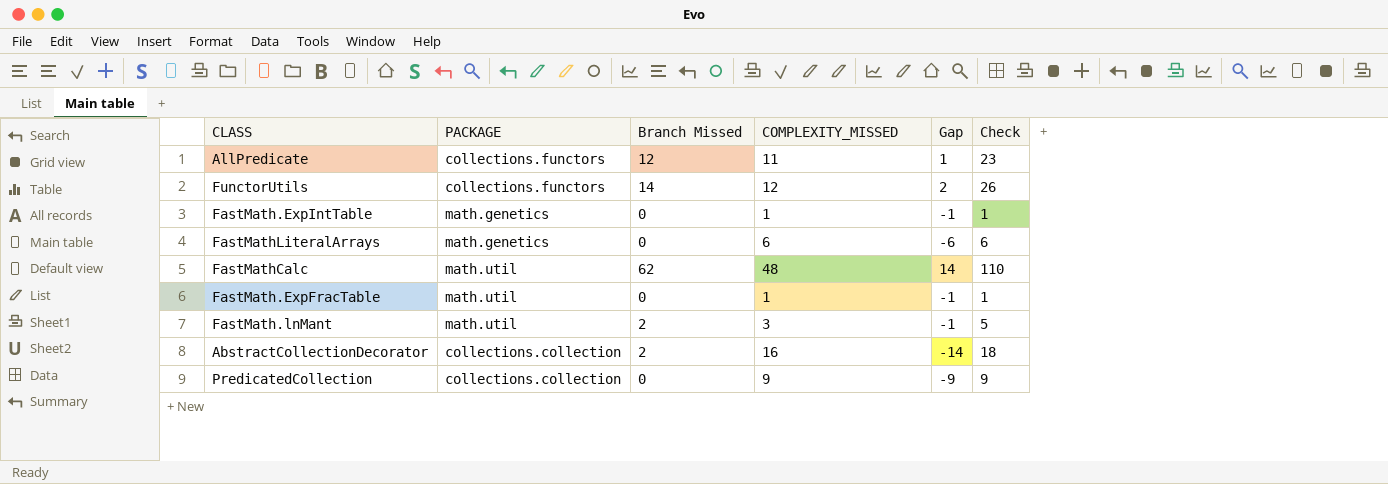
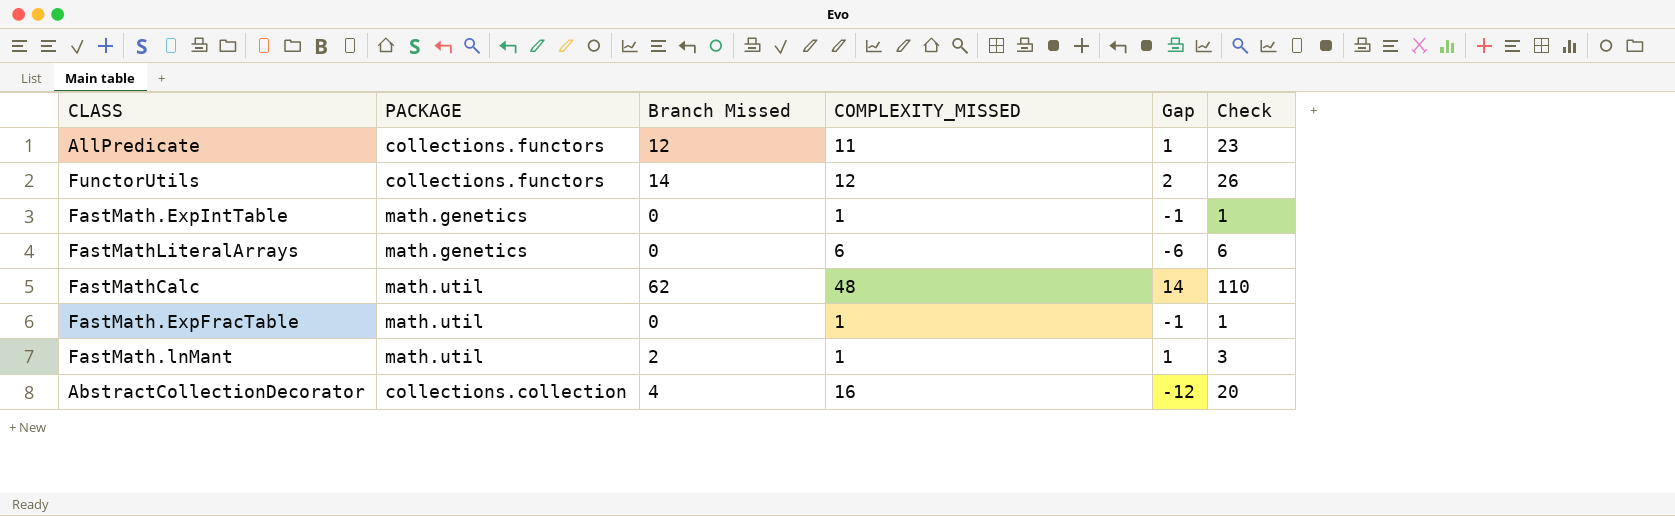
row PredicatedCollection: collections.collection | 0 | 9 | -9 | 9 -> none
FastMath.lnMant | COMPLEXITY_MISSED: 3 -> 1
FastMath.lnMant | Gap: -1 -> 1
FastMath.lnMant | Check: 5 -> 3
AbstractCollectionDecorator | Branch Missed: 2 -> 4
AbstractCollectionDecorator | Gap: -14 -> -12
AbstractCollectionDecorator | Check: 18 -> 20

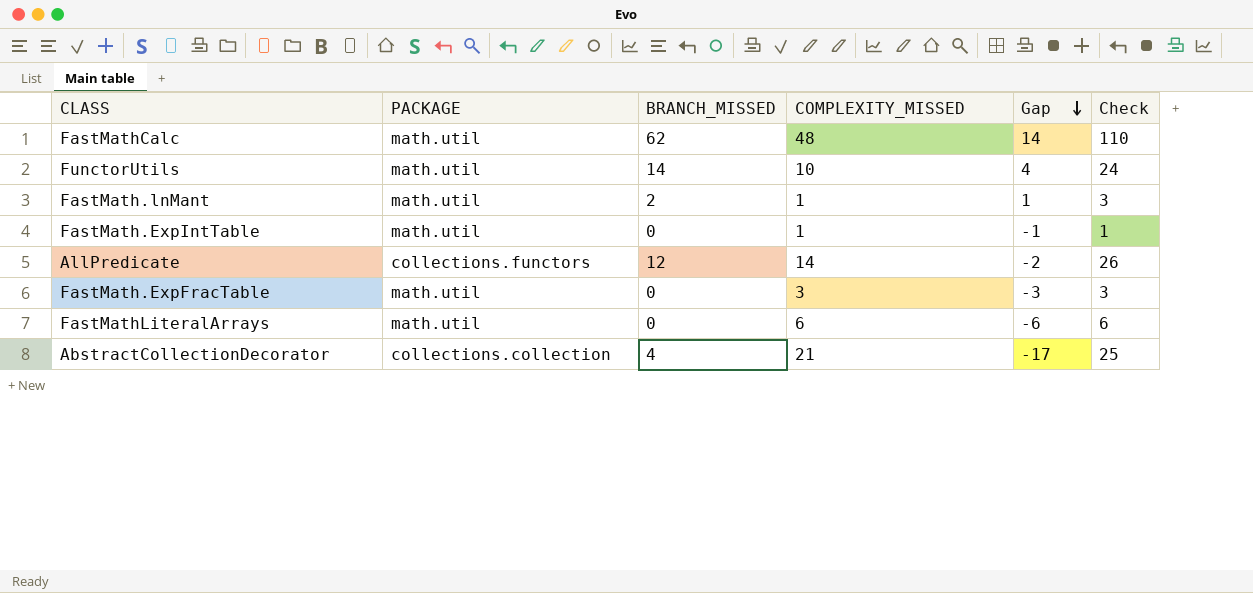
row order: none -> Gap descending
column name: Branch Missed -> BRANCH_MISSED
FunctorUtils | PACKAGE: collections.functors -> math.util
FunctorUtils | COMPLEXITY_MISSED: 12 -> 10
FunctorUtils | Gap: 2 -> 4
FunctorUtils | Check: 26 -> 24
FastMath.ExpIntTable | PACKAGE: math.genetics -> math.util
AllPredicate | COMPLEXITY_MISSED: 11 -> 14
AllPredicate | Gap: 1 -> -2
AllPredicate | Check: 23 -> 26
FastMath.ExpFracTable | COMPLEXITY_MISSED: 1 -> 3
FastMath.ExpFracTable | Gap: -1 -> -3
FastMath.ExpFracTable | Check: 1 -> 3
FastMathLiteralArrays | PACKAGE: math.genetics -> math.util
AbstractCollectionDecorator | COMPLEXITY_MISSED: 16 -> 21
AbstractCollectionDecorator | Gap: -12 -> -17
AbstractCollectionDecorator | Check: 20 -> 25

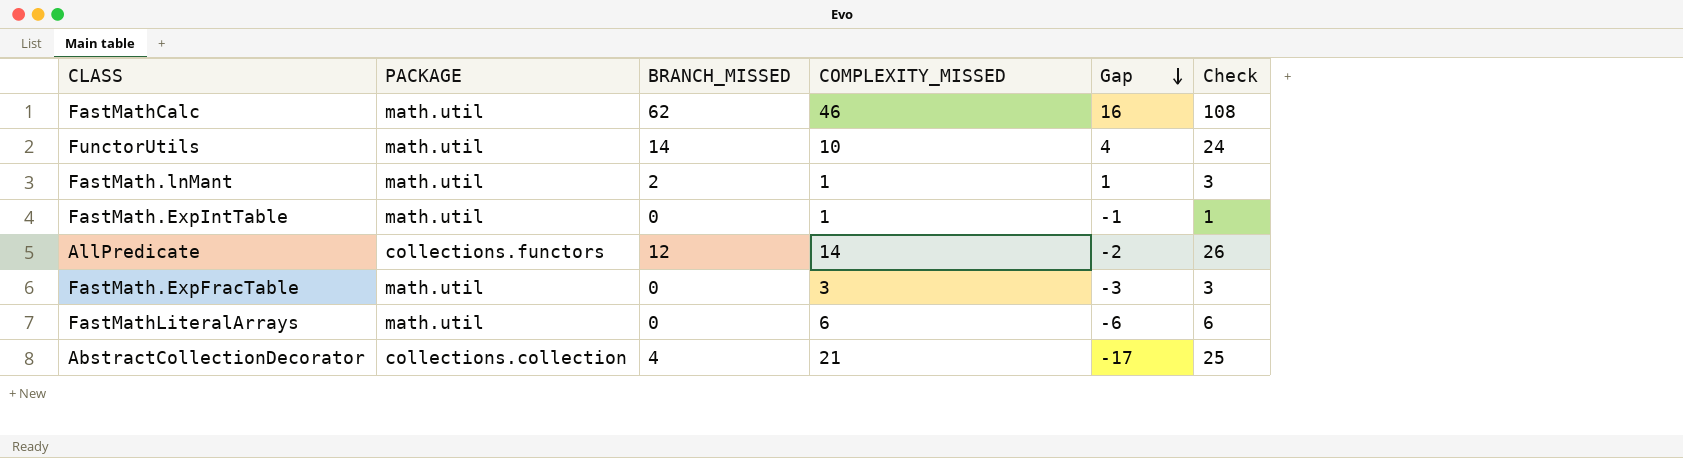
FastMathCalc | COMPLEXITY_MISSED: 48 -> 46
FastMathCalc | Gap: 14 -> 16
FastMathCalc | Check: 110 -> 108

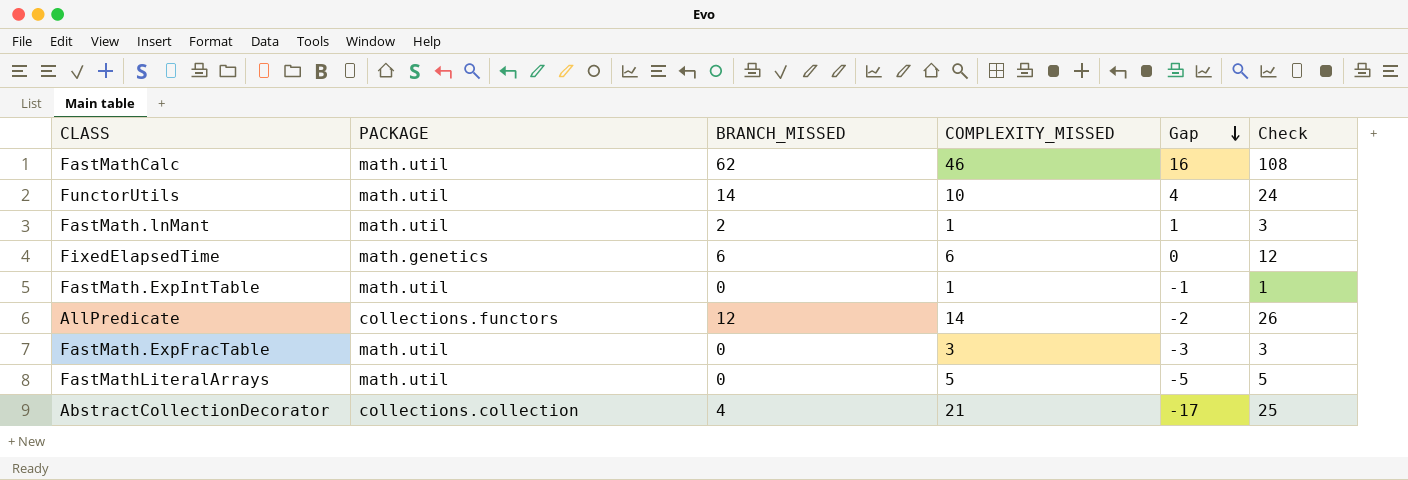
row FixedElapsedTime: none -> math.genetics | 6 | 6 | 0 | 12
FastMathLiteralArrays | COMPLEXITY_MISSED: 6 -> 5
FastMathLiteralArrays | Gap: -6 -> -5
FastMathLiteralArrays | Check: 6 -> 5

